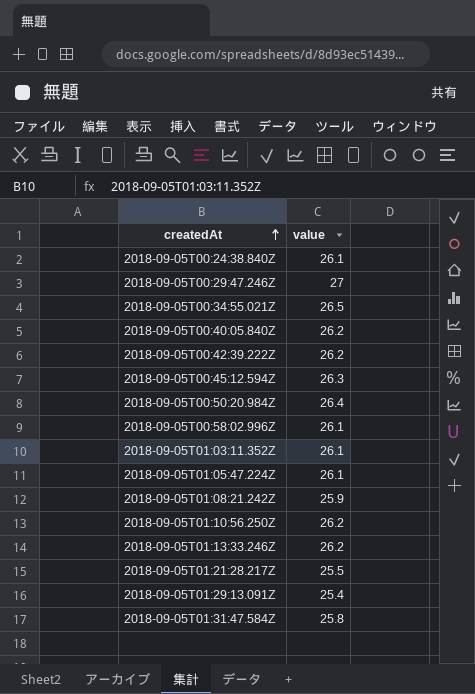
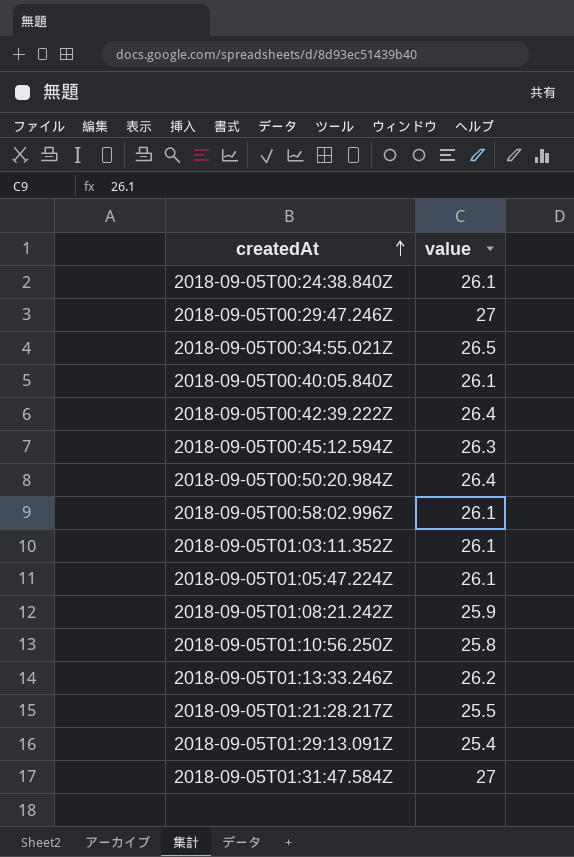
2018-09-05T00:40:05.840Z | value: 26.2 -> 26.1
2018-09-05T00:42:39.222Z | value: 26.2 -> 26.4
2018-09-05T01:10:56.250Z | value: 26.2 -> 25.8
2018-09-05T01:31:47.584Z | value: 25.8 -> 27

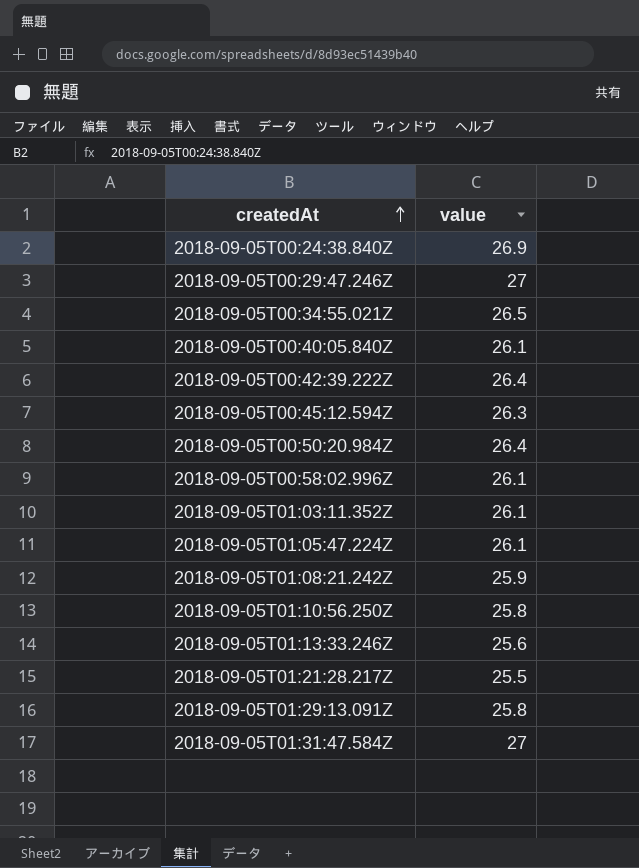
2018-09-05T00:24:38.840Z | value: 26.1 -> 26.9
2018-09-05T01:13:33.246Z | value: 26.2 -> 25.6
2018-09-05T01:29:13.091Z | value: 25.4 -> 25.8

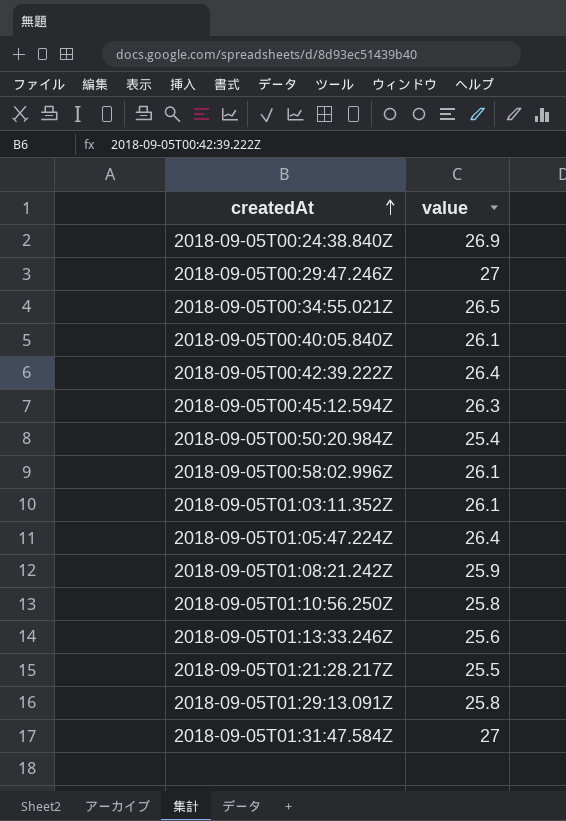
2018-09-05T00:50:20.984Z | value: 26.4 -> 25.4
2018-09-05T01:05:47.224Z | value: 26.1 -> 26.4

